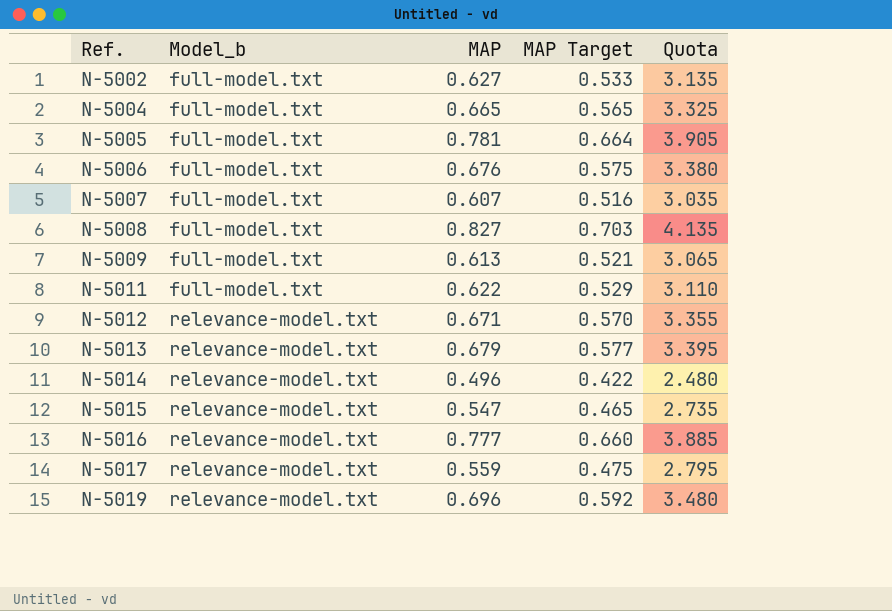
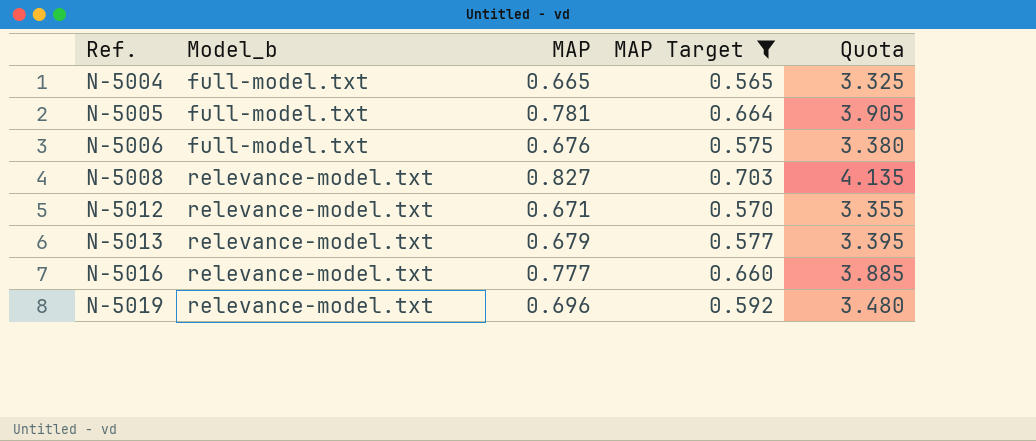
filter: none -> MAP Target >= 0.565
N-5008 | Model_b: full-model.txt -> relevance-model.txt

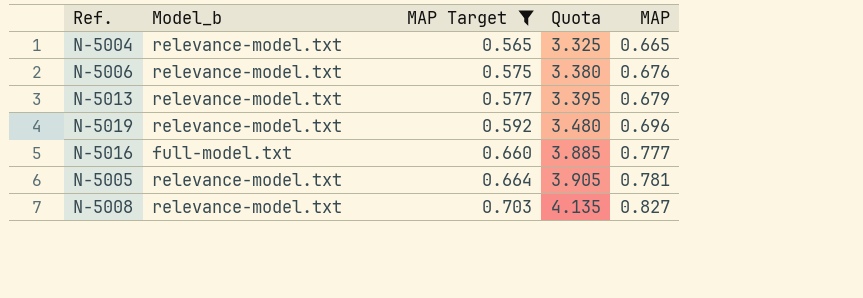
row order: Ref. ascending -> MAP Target ascending
column MAP | position: 3 -> 5
row N-5012: relevance-model.txt | 0.671 | 0.570 | 3.355 -> none
N-5004 | Model_b: full-model.txt -> relevance-model.txt
N-5006 | Model_b: full-model.txt -> relevance-model.txt
N-5016 | Model_b: relevance-model.txt -> full-model.txt
N-5005 | Model_b: full-model.txt -> relevance-model.txt

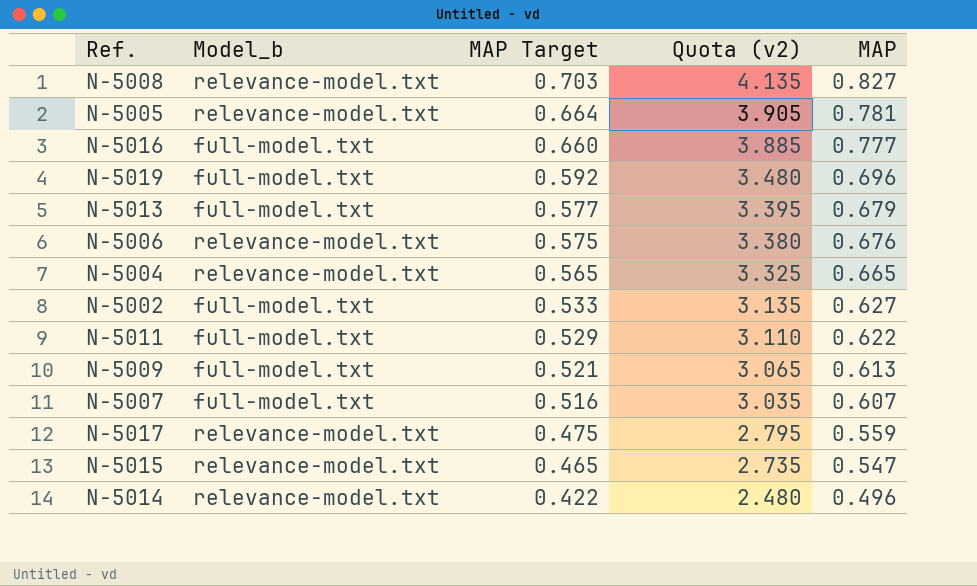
filter: MAP Target >= 0.565 -> none
row order: MAP Target ascending -> MAP Target descending
column name: Quota -> Quota (v2)
N-5019 | Model_b: relevance-model.txt -> full-model.txt
N-5013 | Model_b: relevance-model.txt -> full-model.txt

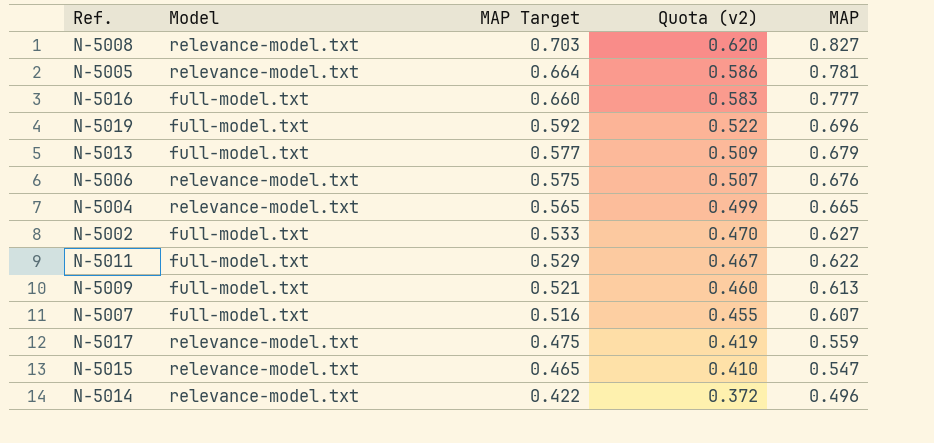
column name: Model_b -> Model
column Quota (v2) | formula: [MAP] * 5 -> [MAP] * 0.75

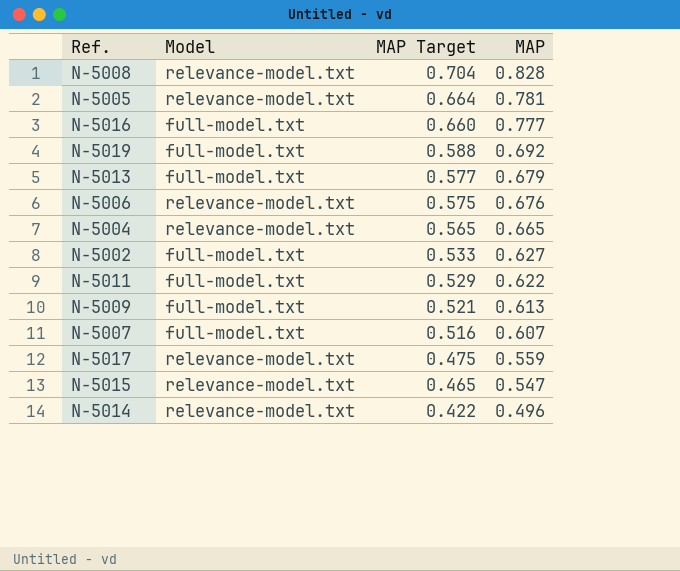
column Quota (v2) | formula: [MAP] * 0.75 -> none
N-5008 | MAP Target: 0.703 -> 0.704
N-5008 | MAP: 0.827 -> 0.828
N-5019 | MAP Target: 0.592 -> 0.588
N-5019 | MAP: 0.696 -> 0.692

